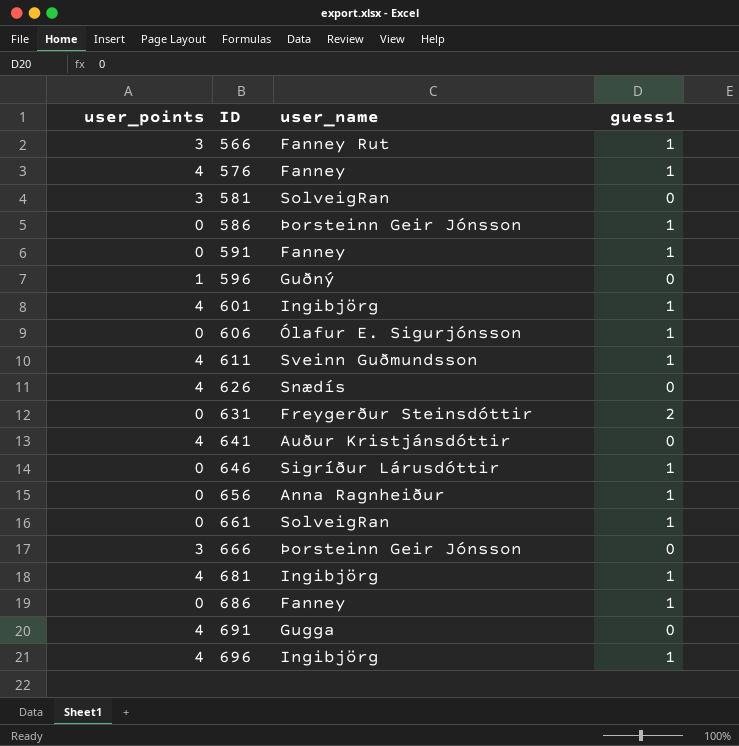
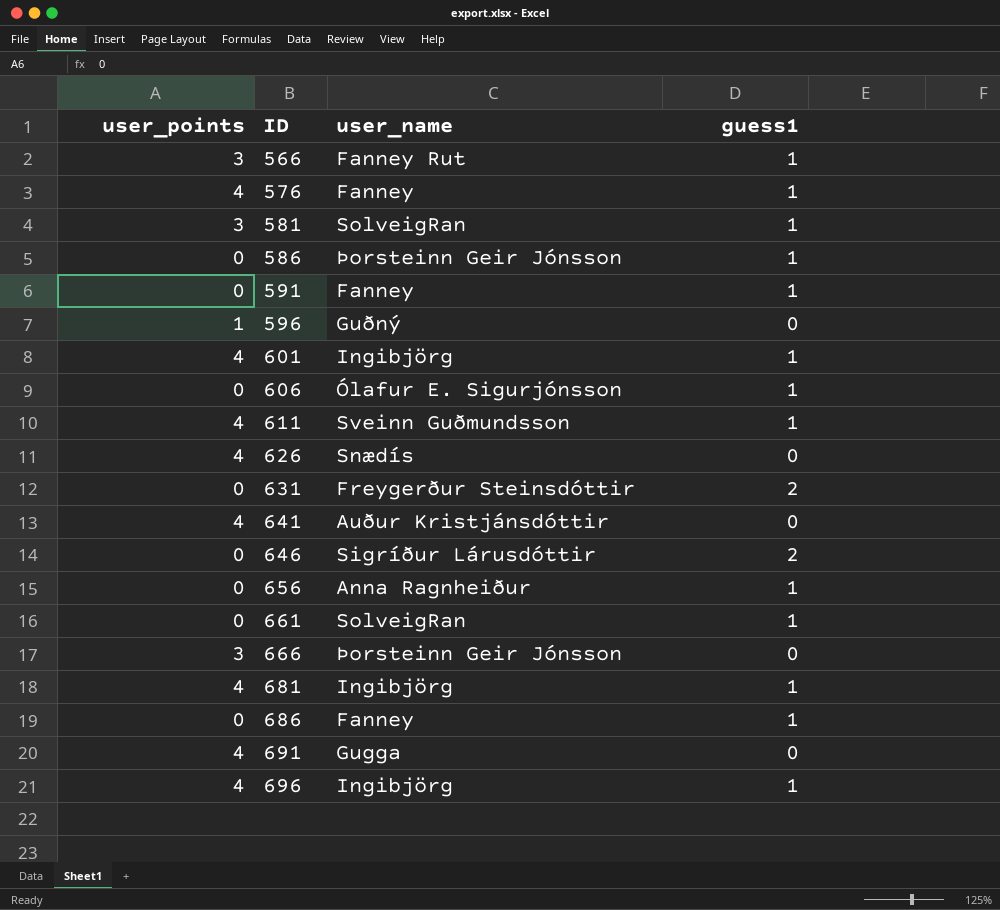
581 | guess1: 0 -> 1
646 | guess1: 1 -> 2

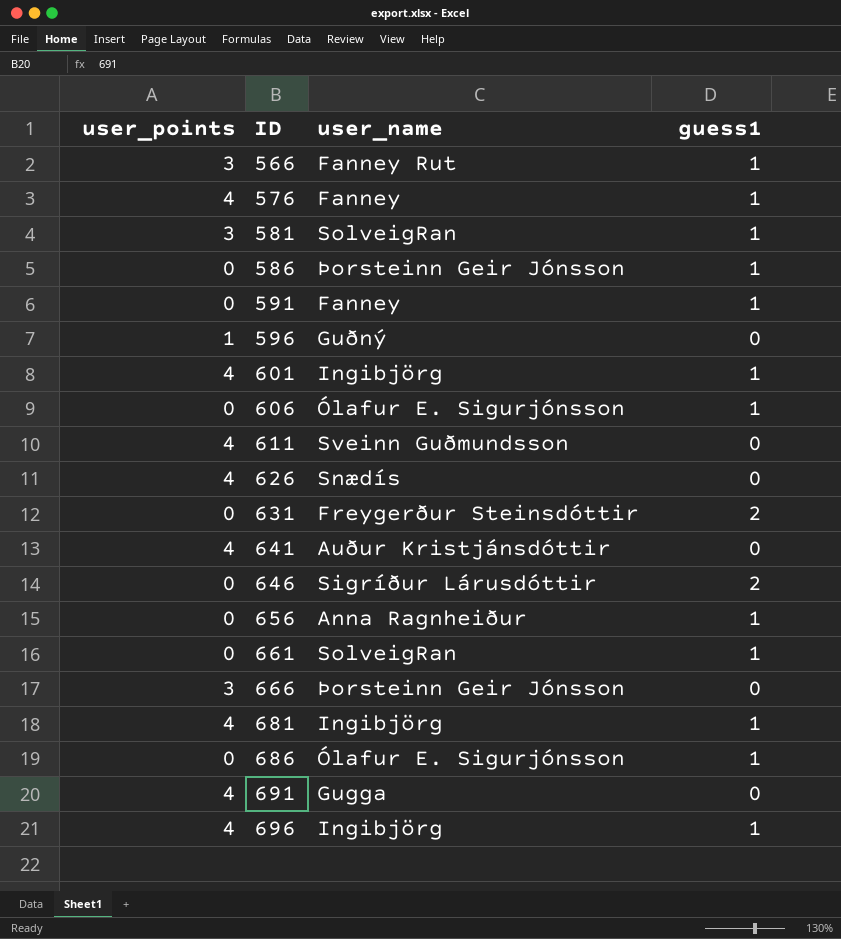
611 | guess1: 1 -> 0
686 | user_name: Fanney -> Ólafur E. Sigurjónsson

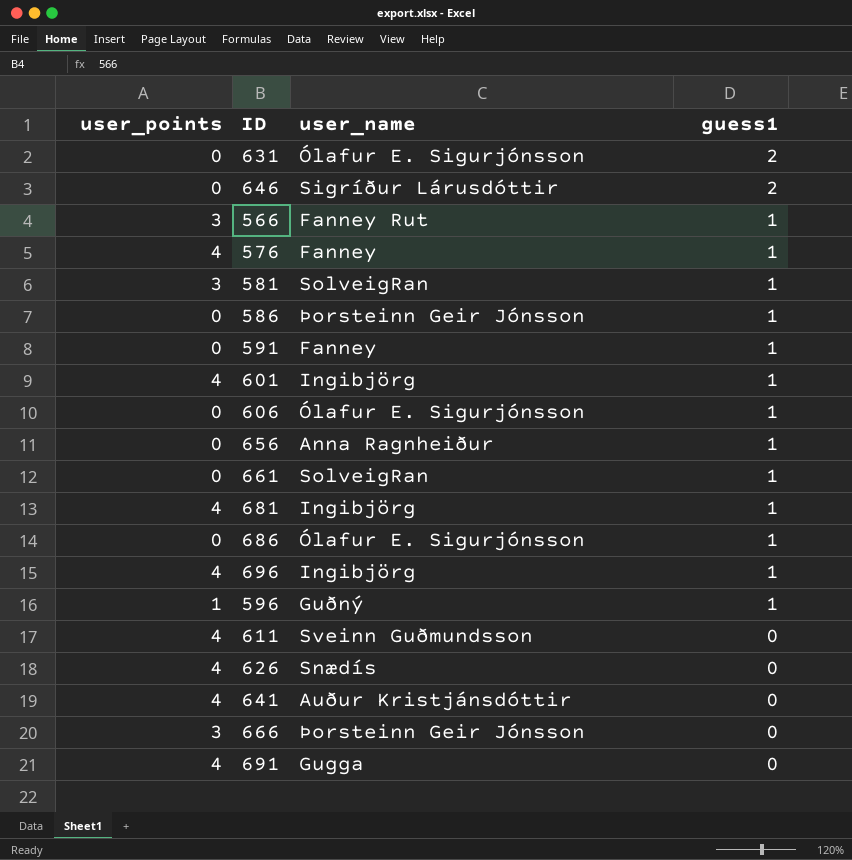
row order: ID ascending -> guess1 descending
631 | user_name: Freygerður Steinsdóttir -> Ólafur E. Sigurjónsson
596 | guess1: 0 -> 1

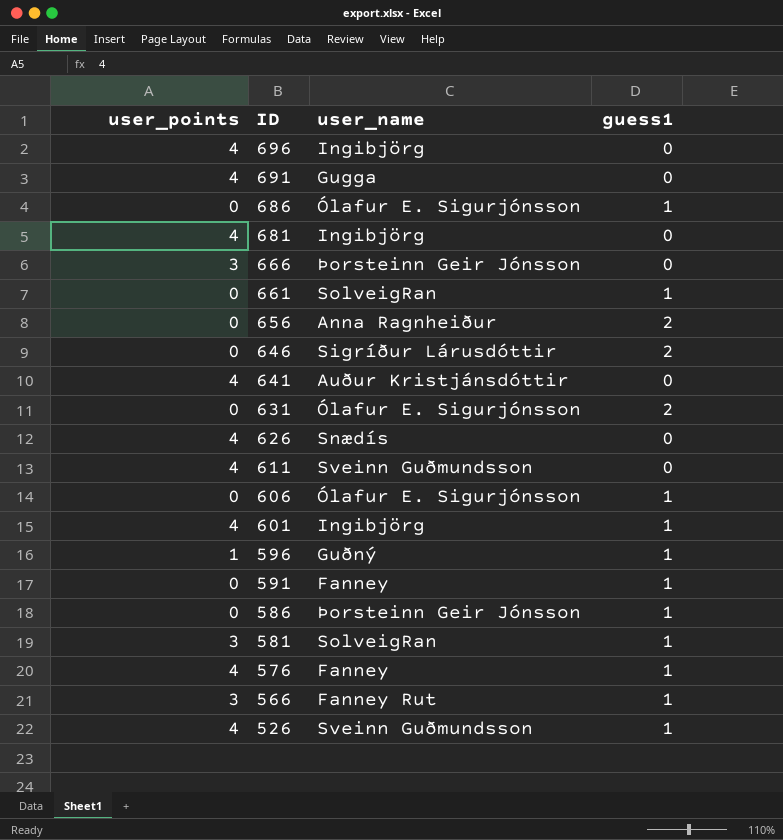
row order: guess1 descending -> ID descending
696 | guess1: 1 -> 0
681 | guess1: 1 -> 0
656 | guess1: 1 -> 2
row 526: none -> 4 | Sveinn Guðmundsson | 1

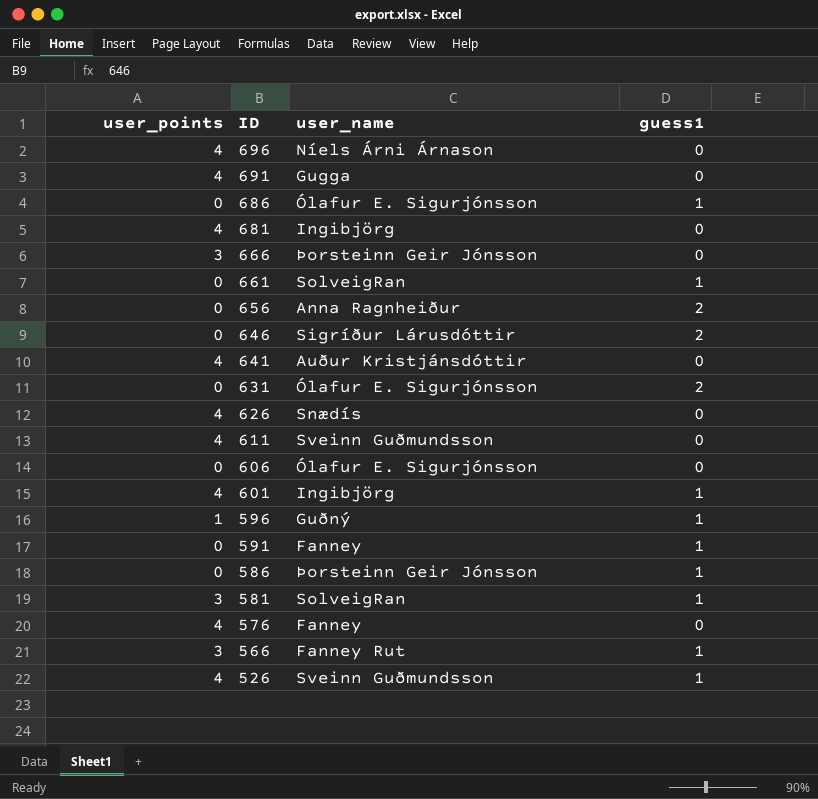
696 | user_name: Ingibjörg -> Níels Árni Árnason
606 | guess1: 1 -> 0
576 | guess1: 1 -> 0

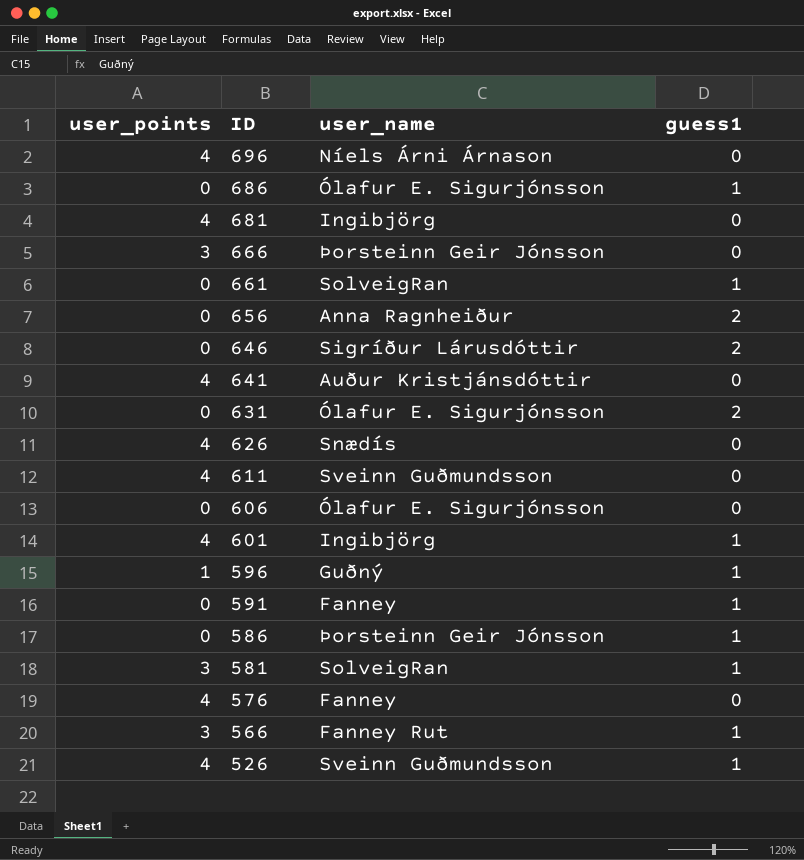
row 691: 4 | Gugga | 0 -> none

